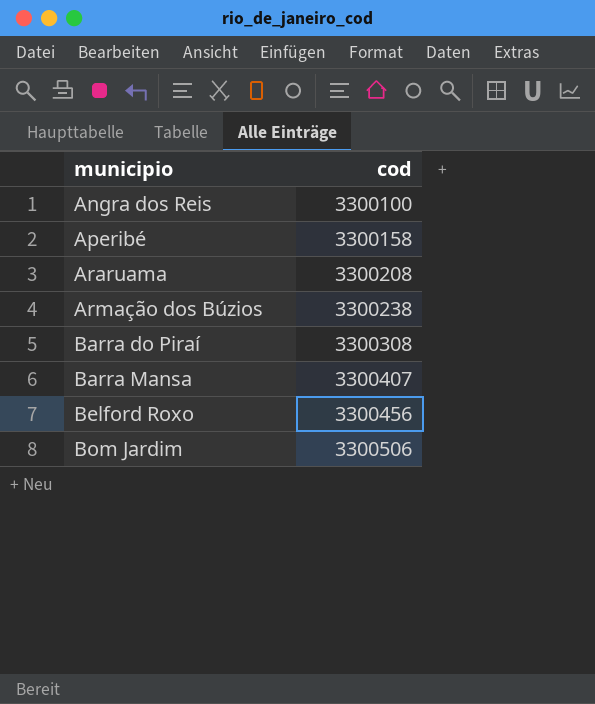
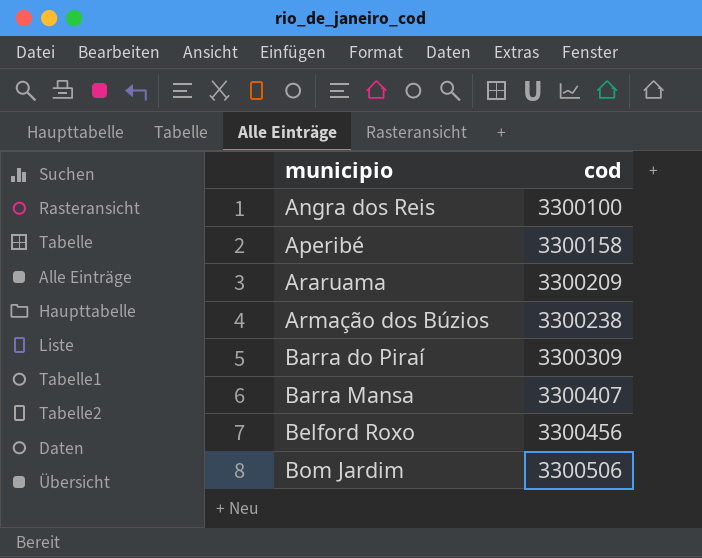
Araruama | cod: 3300208 -> 3300209
Barra do Piraí | cod: 3300308 -> 3300309

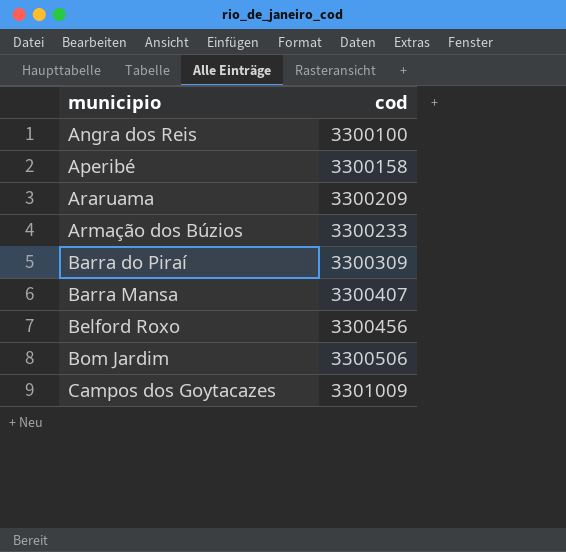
Armação dos Búzios | cod: 3300238 -> 3300233
row Campos dos Goytacazes: none -> 3301009

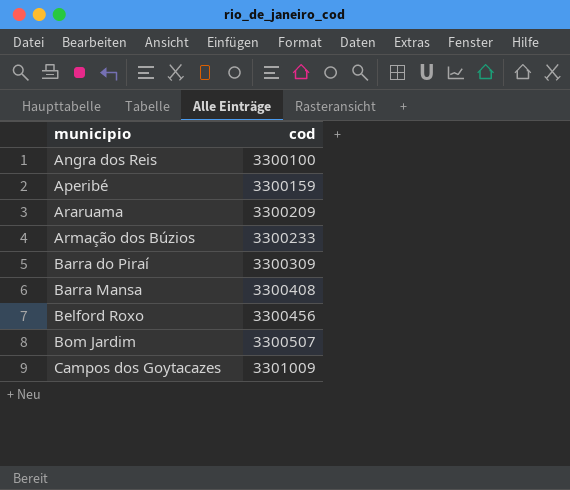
Aperibé | cod: 3300158 -> 3300159
Barra Mansa | cod: 3300407 -> 3300408
Bom Jardim | cod: 3300506 -> 3300507

